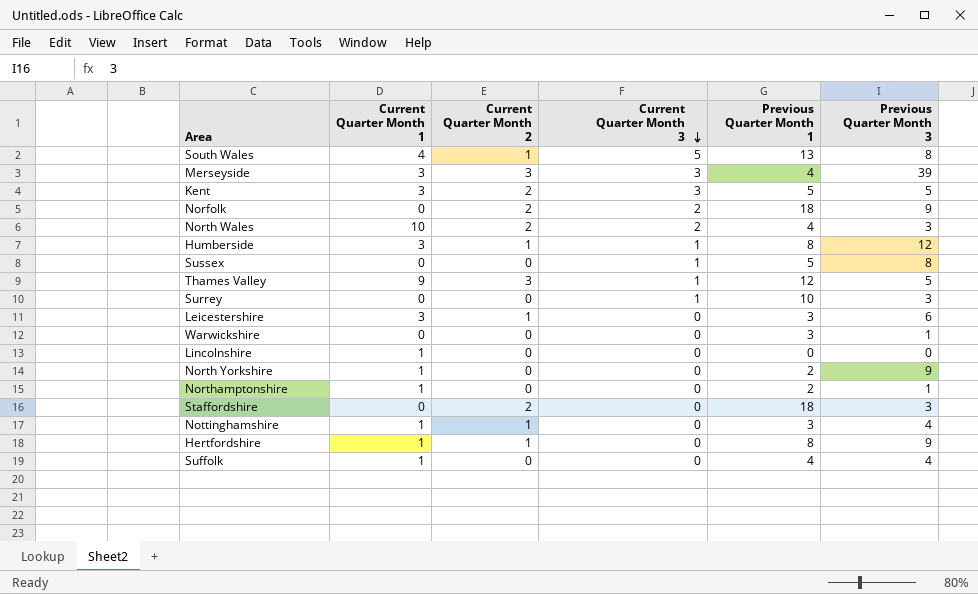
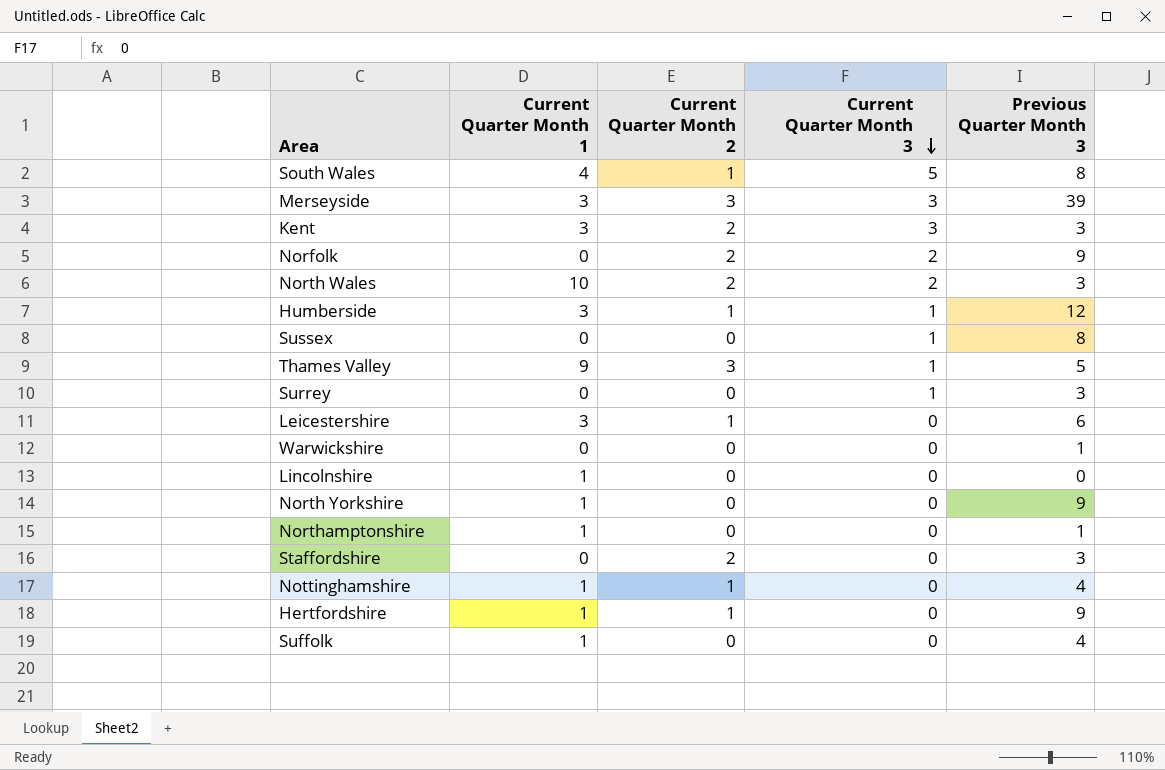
column Previous Quarter Month 1 | position: 5 -> none
Kent | Previous Quarter Month 3: 5 -> 3

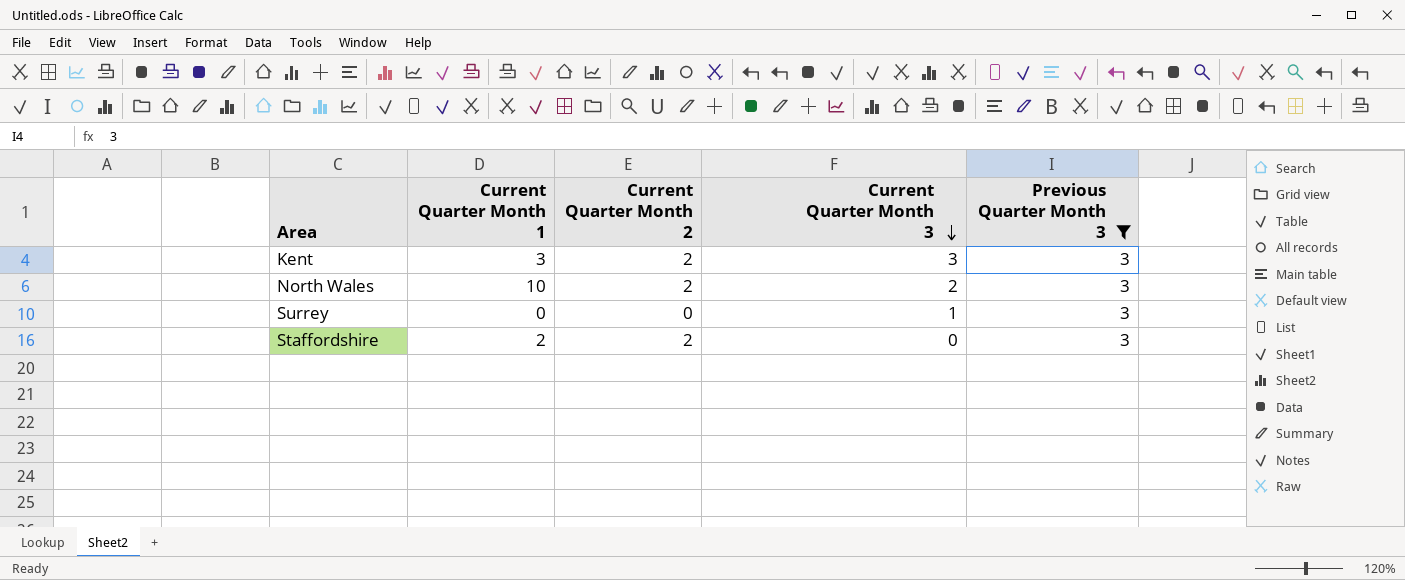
filter: none -> Previous Quarter Month 3 = 3
Staffordshire | Current Quarter Month 1: 0 -> 2

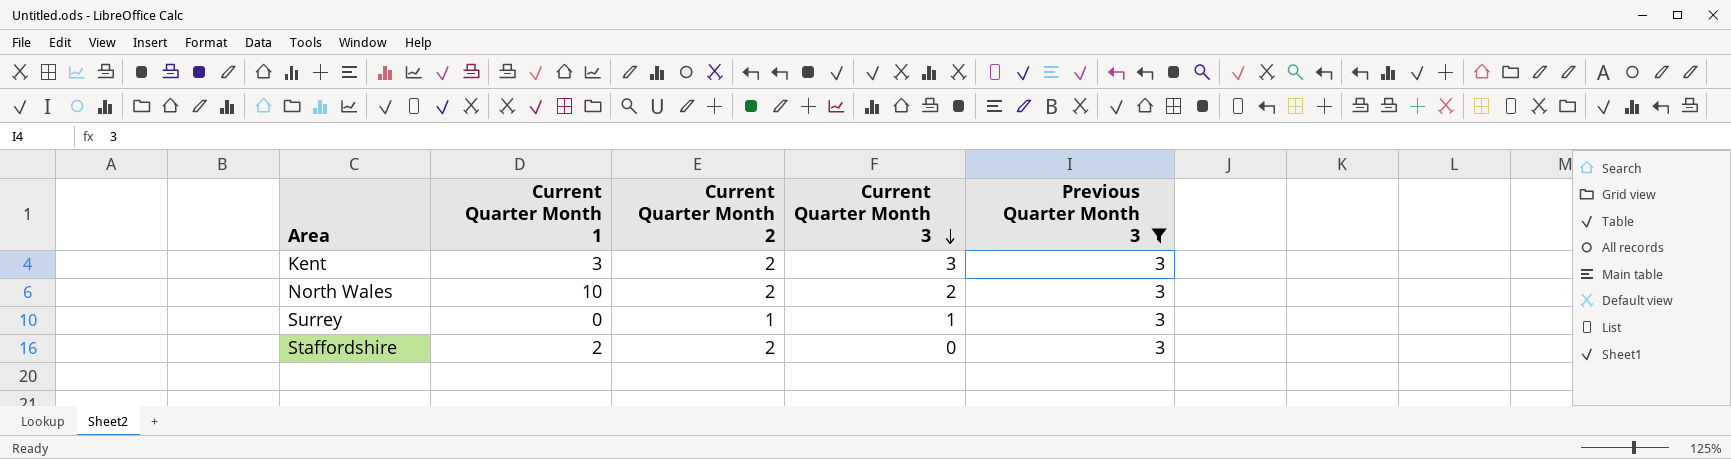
Surrey | Current Quarter Month 2: 0 -> 1

